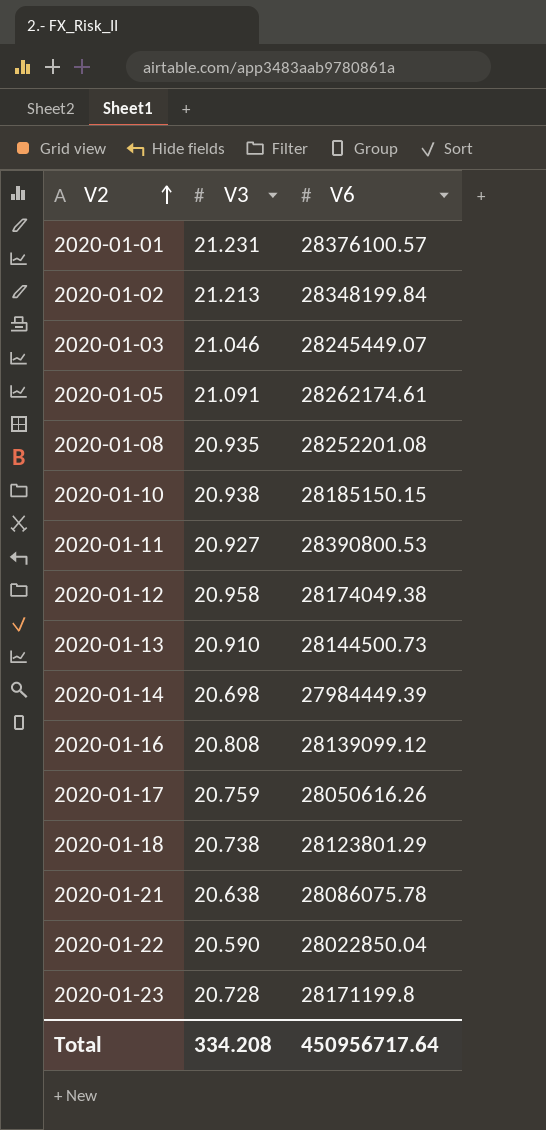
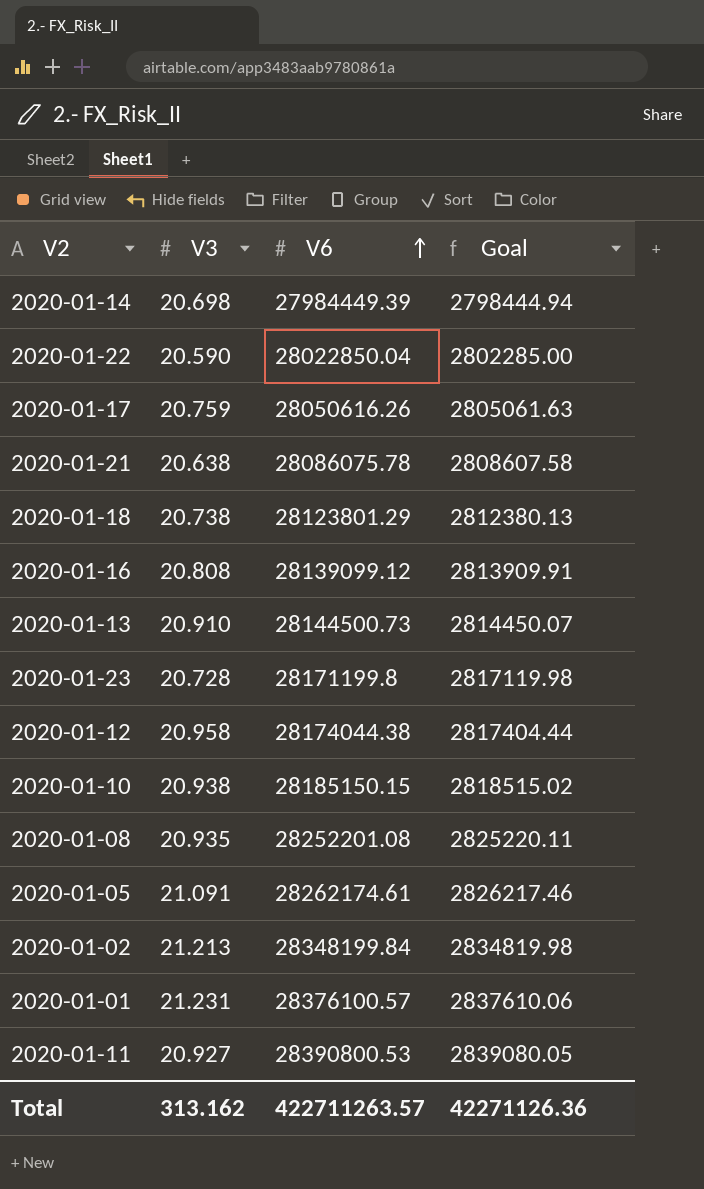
row order: V2 ascending -> V6 ascending
column Goal | formula: none -> [V6] * 0.1
row 2020-01-03: 21.046 | 28245449.07 -> none
2020-01-12 | V6: 28174049.38 -> 28174044.38
Total | V3: 334.208 -> 313.162
Total | V6: 450956717.64 -> 422711263.57

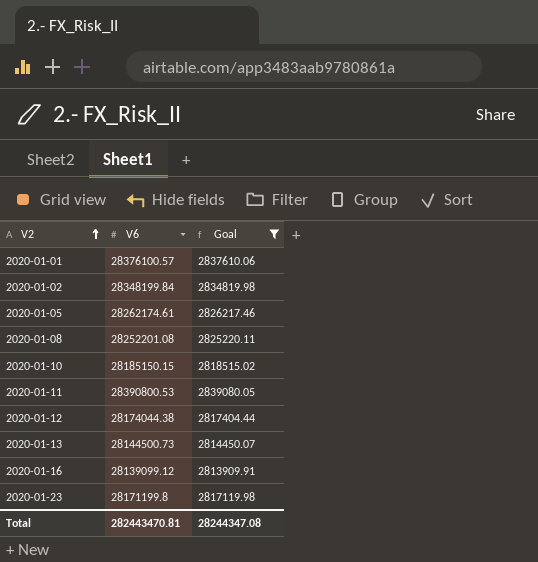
filter: none -> Goal >= 2813909.91
row order: V6 ascending -> V2 ascending
column V3 | position: 2 -> none
Total | V6: 422711263.57 -> 282443470.81
Total | Goal: 42271126.36 -> 28244347.08

